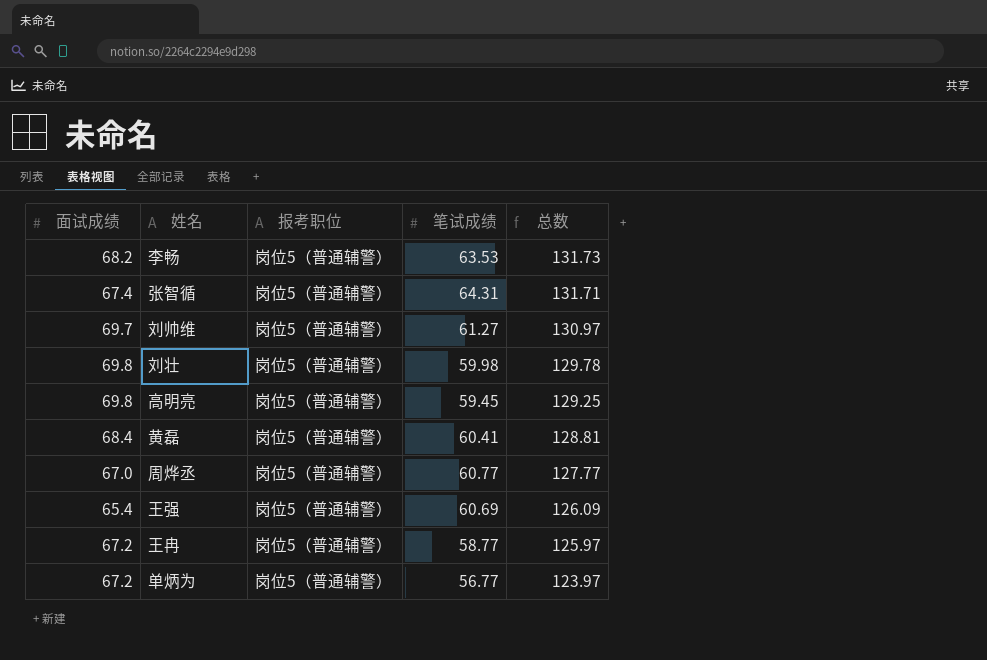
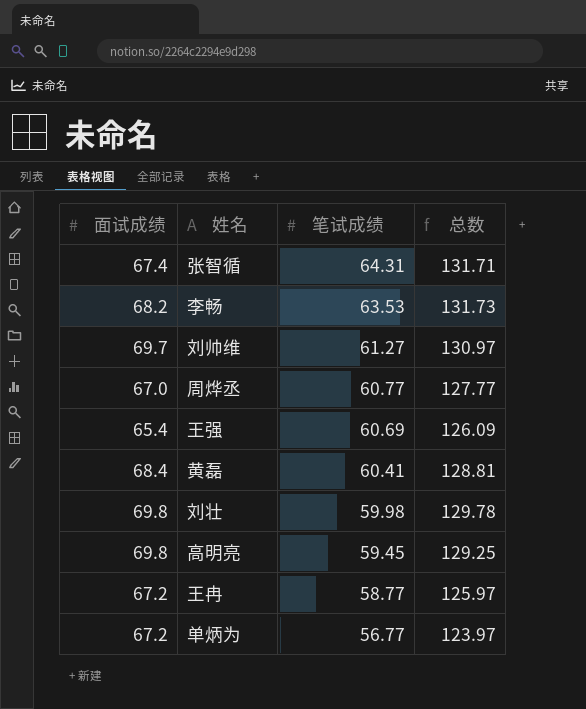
row order: 总数 descending -> 笔试成绩 descending
column 报考职位 | position: 3 -> none

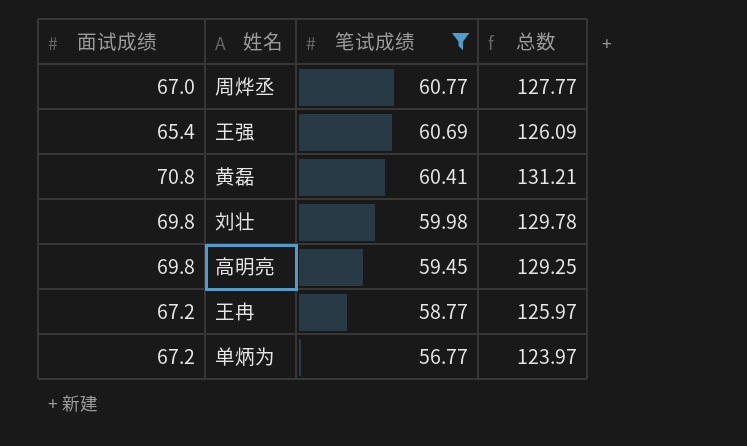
filter: none -> 笔试成绩 <= 60.77
黄磊 | 面试成绩: 68.4 -> 70.8
黄磊 | 总数: 128.81 -> 131.21

